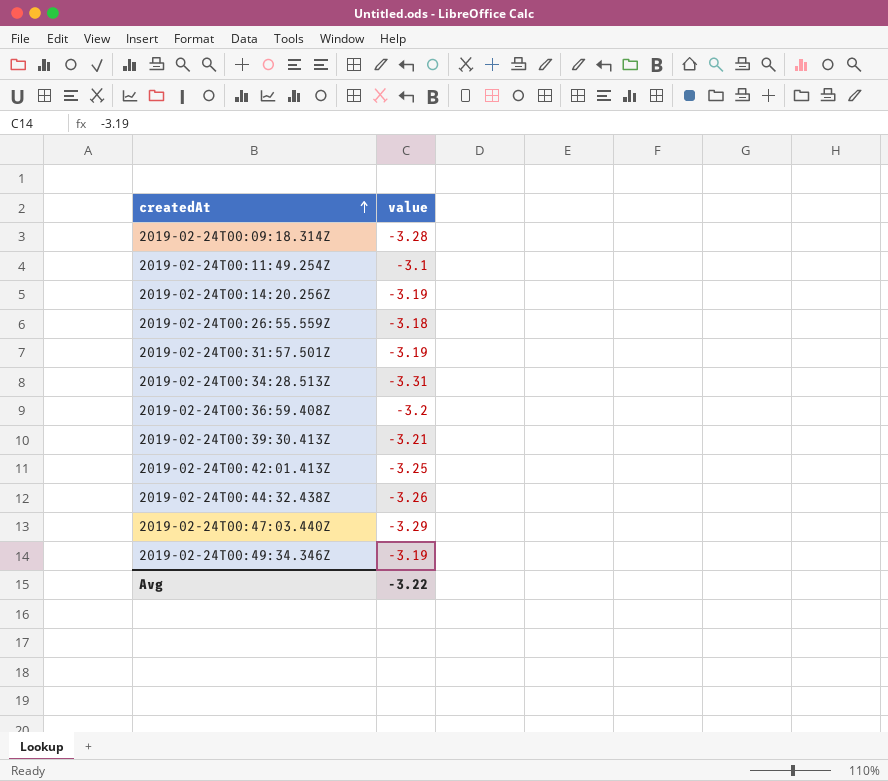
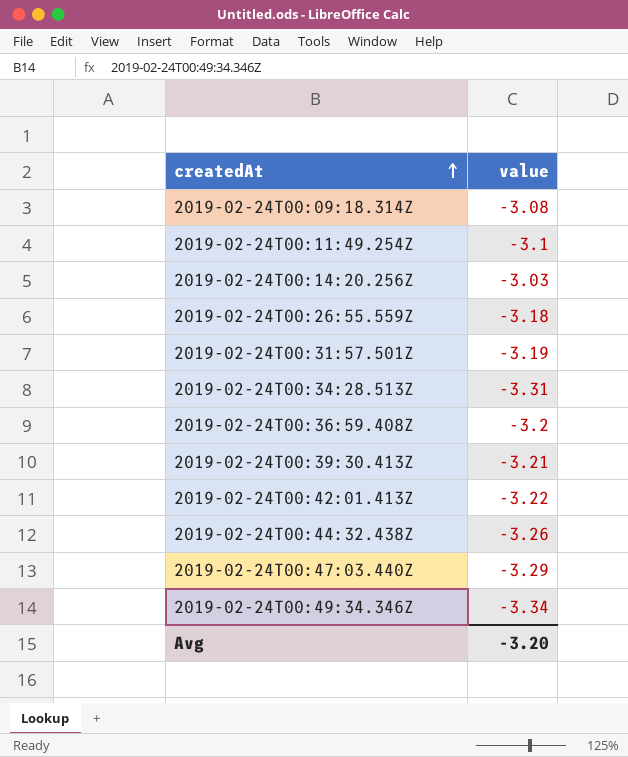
2019-02-24T00:09:18.314Z | value: -3.28 -> -3.08
2019-02-24T00:14:20.256Z | value: -3.19 -> -3.03
2019-02-24T00:42:01.413Z | value: -3.25 -> -3.22
2019-02-24T00:49:34.346Z | value: -3.19 -> -3.34
Avg | value: -3.22 -> -3.20

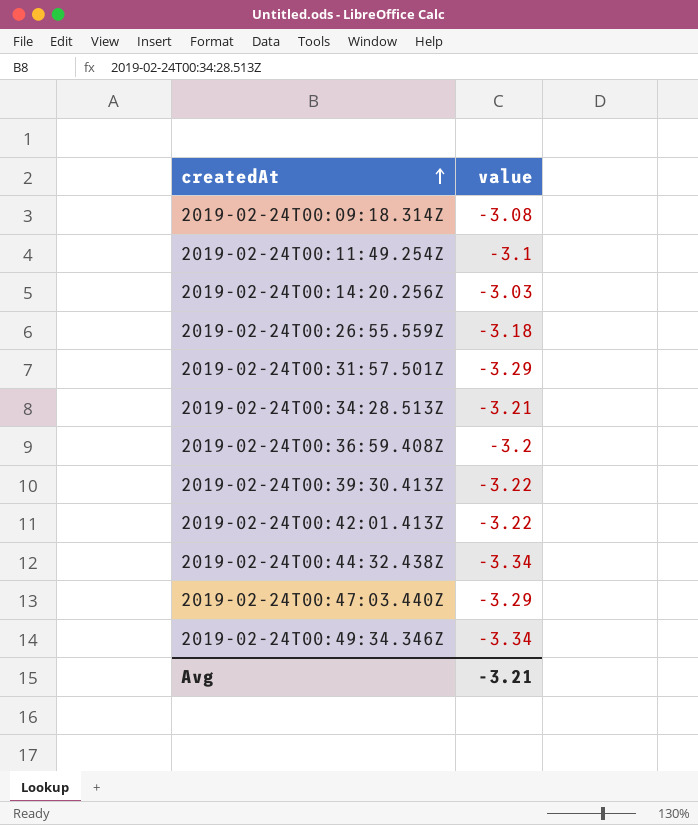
2019-02-24T00:31:57.501Z | value: -3.19 -> -3.29
2019-02-24T00:34:28.513Z | value: -3.31 -> -3.21
2019-02-24T00:39:30.413Z | value: -3.21 -> -3.22
2019-02-24T00:44:32.438Z | value: -3.26 -> -3.34
Avg | value: -3.20 -> -3.21

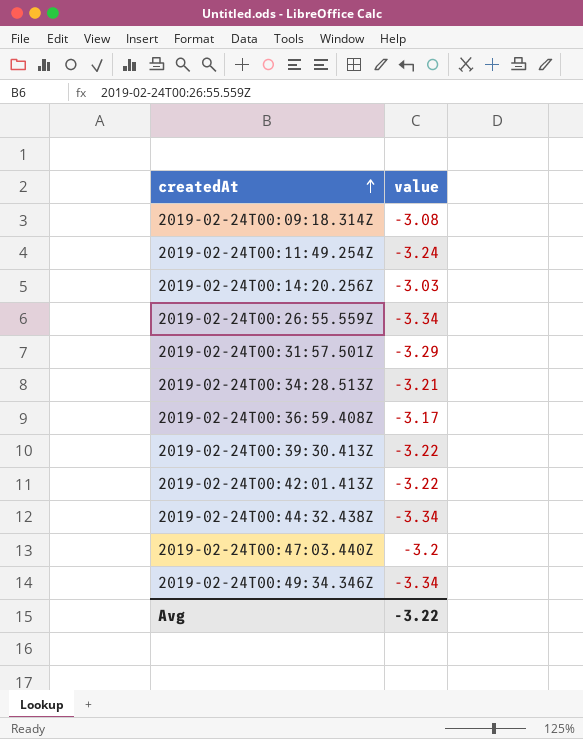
2019-02-24T00:11:49.254Z | value: -3.1 -> -3.24
2019-02-24T00:26:55.559Z | value: -3.18 -> -3.34
2019-02-24T00:36:59.408Z | value: -3.2 -> -3.17
2019-02-24T00:47:03.440Z | value: -3.29 -> -3.2
Avg | value: -3.21 -> -3.22

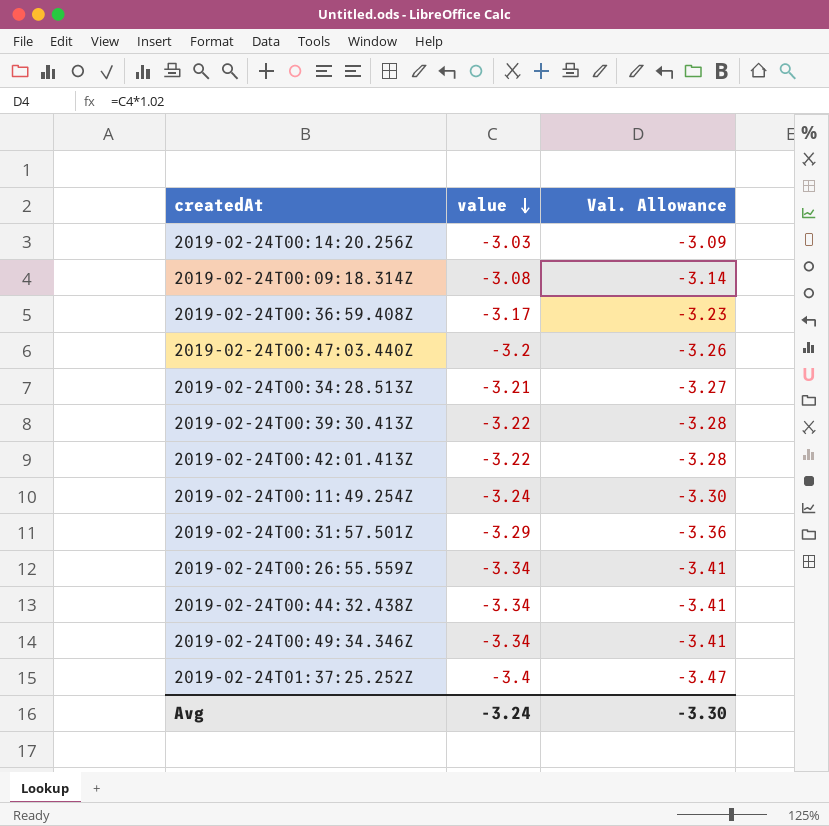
row order: createdAt ascending -> value descending
column Val. Allowance | formula: none -> [value] * 1.02
row 2019-02-24T01:37:25.252Z: none -> -3.4 | -3.47
Avg | value: -3.22 -> -3.24

